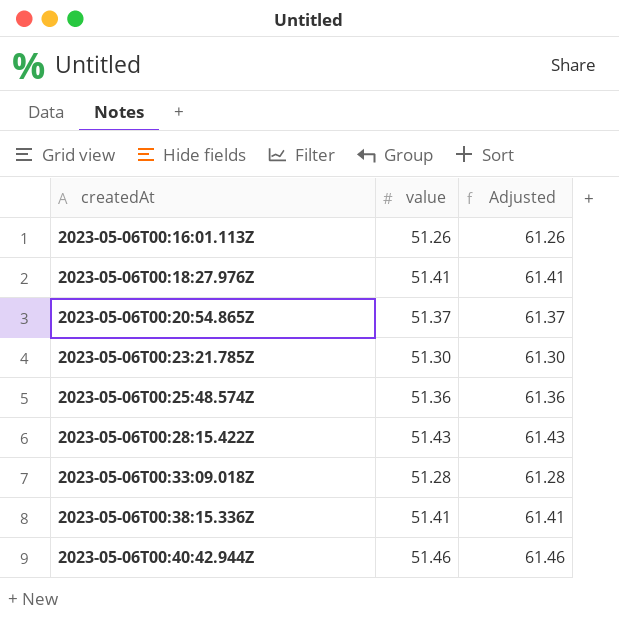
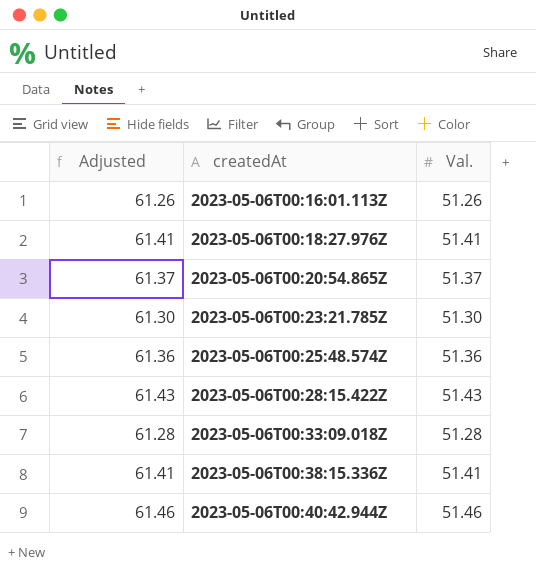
column Adjusted | position: 3 -> 1
column name: value -> Val.

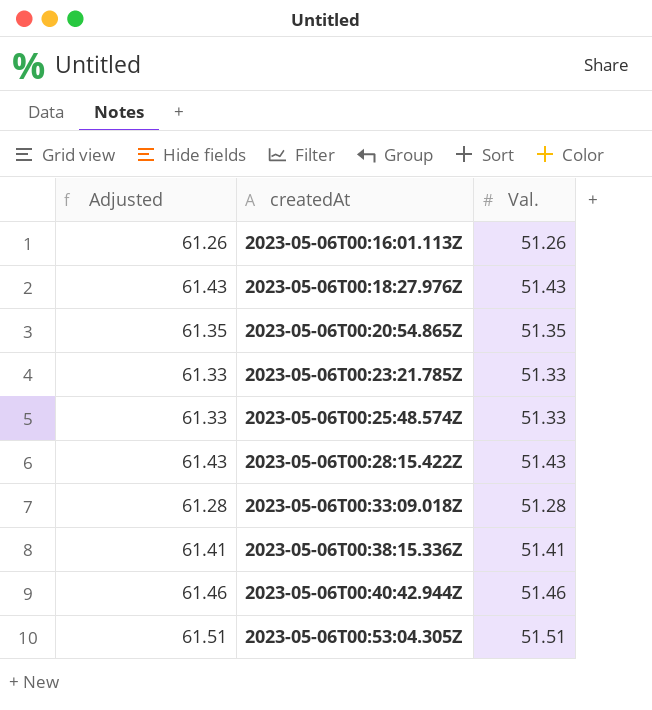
2023-05-06T00:18:27.976Z | Adjusted: 61.41 -> 61.43
2023-05-06T00:18:27.976Z | Val.: 51.41 -> 51.43
2023-05-06T00:20:54.865Z | Adjusted: 61.37 -> 61.35
2023-05-06T00:20:54.865Z | Val.: 51.37 -> 51.35
2023-05-06T00:23:21.785Z | Adjusted: 61.30 -> 61.33
2023-05-06T00:23:21.785Z | Val.: 51.30 -> 51.33
2023-05-06T00:25:48.574Z | Adjusted: 61.36 -> 61.33
2023-05-06T00:25:48.574Z | Val.: 51.36 -> 51.33
row 2023-05-06T00:53:04.305Z: none -> 61.51 | 51.51

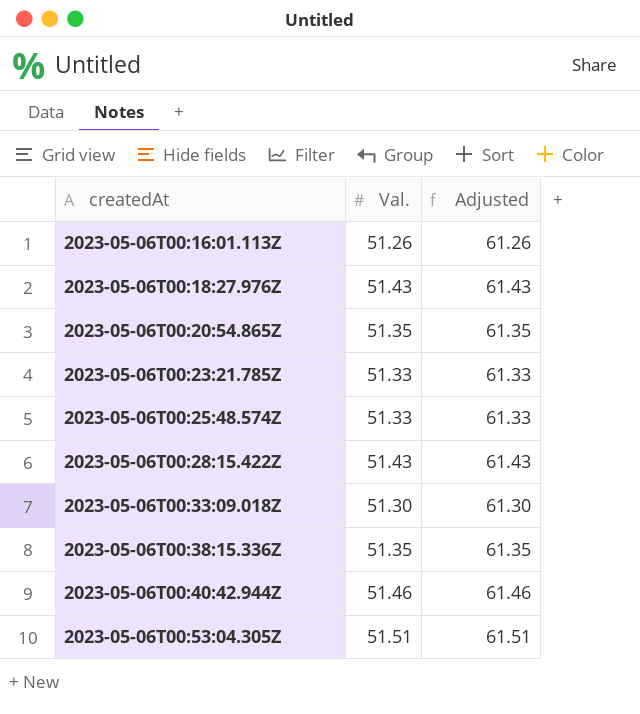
column Adjusted | position: 1 -> 3
2023-05-06T00:33:09.018Z | Val.: 51.28 -> 51.30
2023-05-06T00:33:09.018Z | Adjusted: 61.28 -> 61.30
2023-05-06T00:38:15.336Z | Val.: 51.41 -> 51.35
2023-05-06T00:38:15.336Z | Adjusted: 61.41 -> 61.35

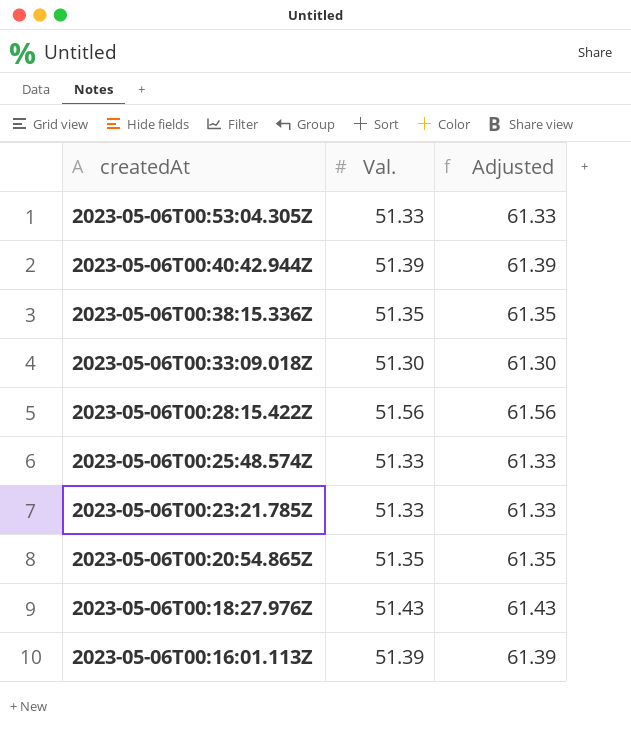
row order: createdAt ascending -> createdAt descending
2023-05-06T00:53:04.305Z | Val.: 51.51 -> 51.33
2023-05-06T00:53:04.305Z | Adjusted: 61.51 -> 61.33
2023-05-06T00:40:42.944Z | Val.: 51.46 -> 51.39
2023-05-06T00:40:42.944Z | Adjusted: 61.46 -> 61.39
2023-05-06T00:28:15.422Z | Val.: 51.43 -> 51.56
2023-05-06T00:28:15.422Z | Adjusted: 61.43 -> 61.56
2023-05-06T00:16:01.113Z | Val.: 51.26 -> 51.39
2023-05-06T00:16:01.113Z | Adjusted: 61.26 -> 61.39

